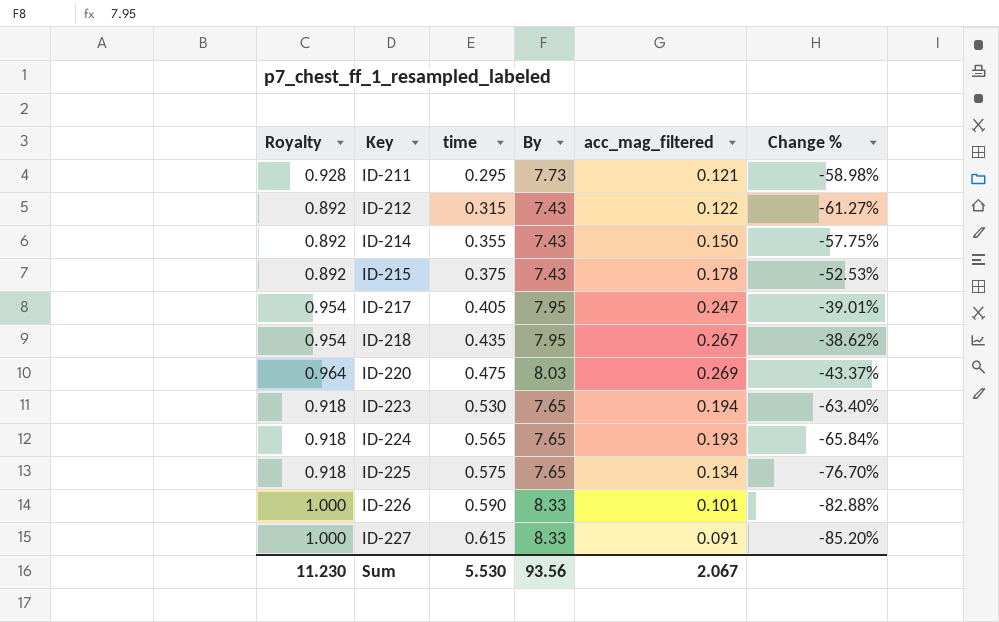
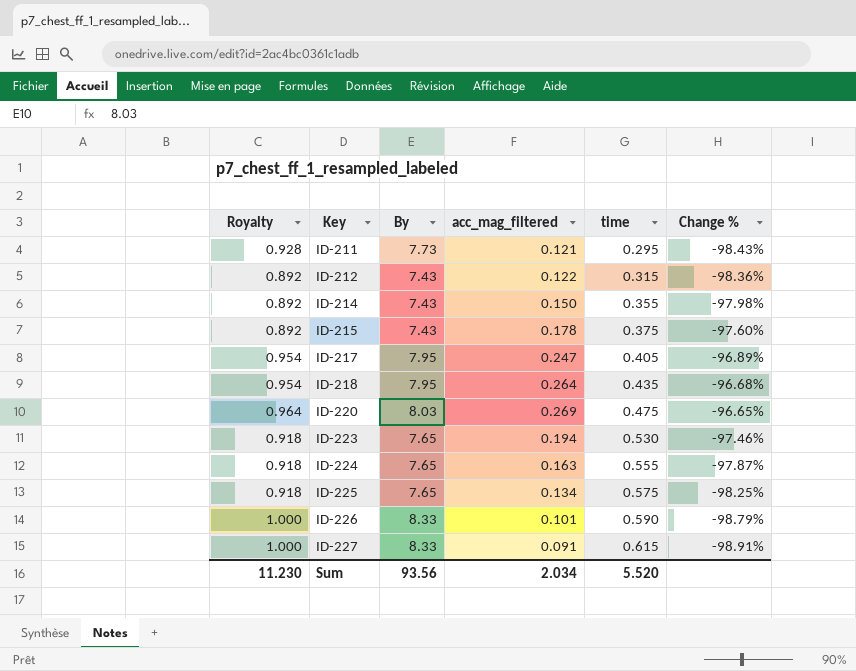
column time | position: 3 -> 5
column Change % | formula: ([acc_mag_filtered] - [time]) / [time] -> ([acc_mag_filtered] - [By]) / [By]
ID-218 | acc_mag_filtered: 0.267 -> 0.264
ID-224 | acc_mag_filtered: 0.193 -> 0.163
ID-224 | time: 0.565 -> 0.555
Sum | acc_mag_filtered: 2.067 -> 2.034
Sum | time: 5.530 -> 5.520

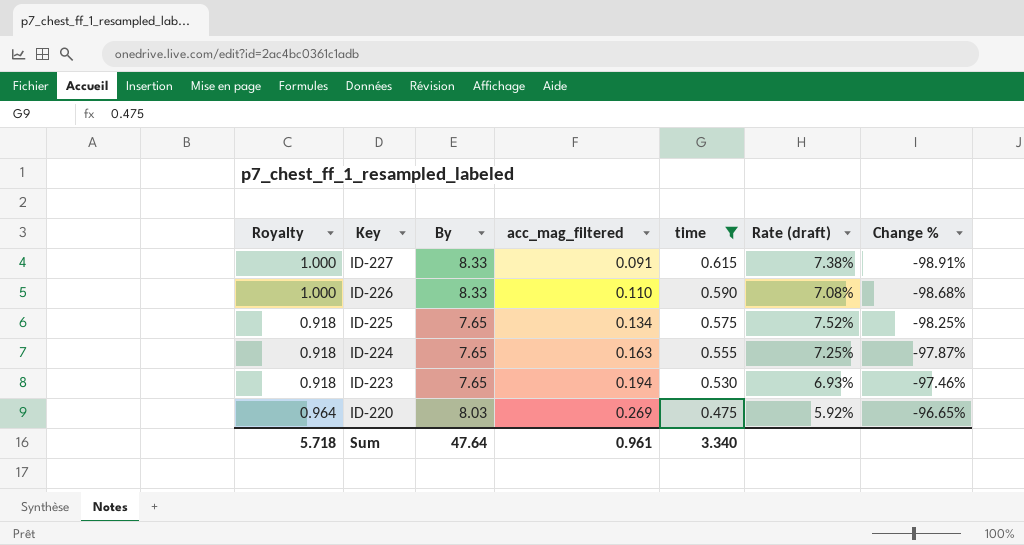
filter: none -> time >= 0.475
row order: Key ascending -> Key descending
column Rate (draft) | formula: none -> [time] / [By]
ID-226 | acc_mag_filtered: 0.101 -> 0.110
ID-226 | Change %: -98.79% -> -98.68%
Sum | Royalty: 11.230 -> 5.718
Sum | By: 93.56 -> 47.64
Sum | acc_mag_filtered: 2.034 -> 0.961
Sum | time: 5.520 -> 3.340

